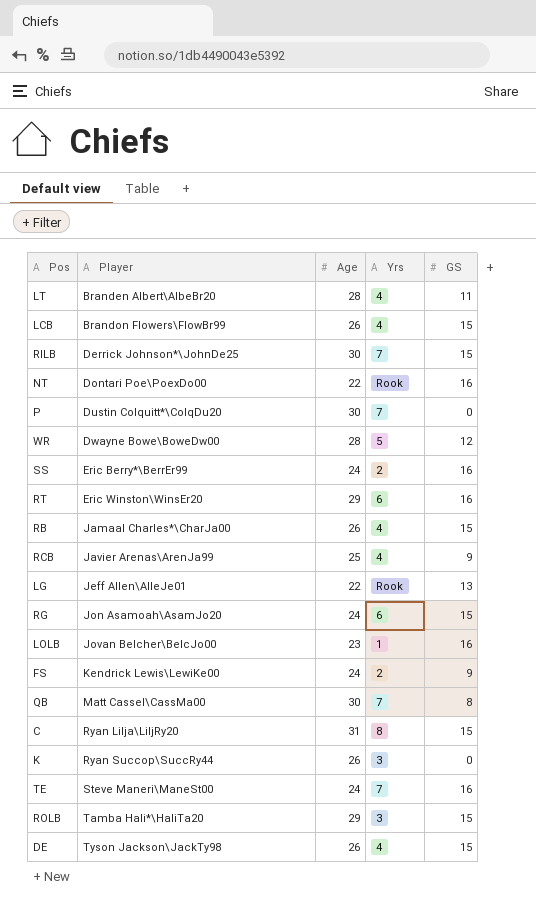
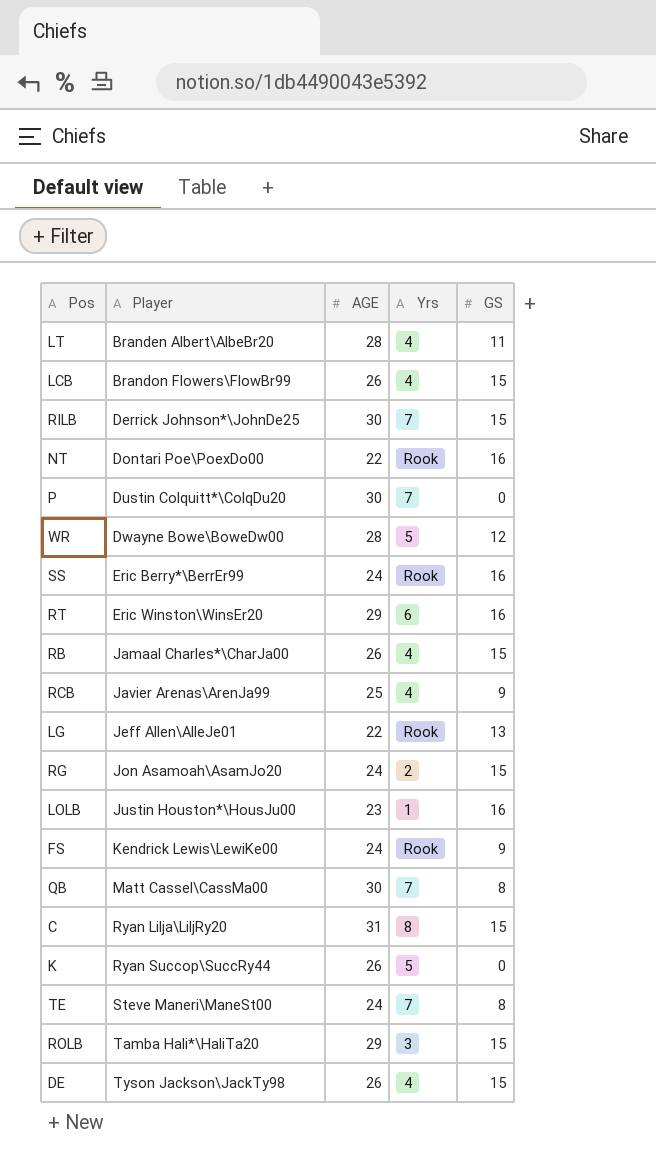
column name: Age -> AGE
SS | Yrs: 2 -> Rook
RG | Yrs: 6 -> 2
LOLB | Player: Jovan Belcher\BelcJo00 -> Justin Houston*\HousJu00
FS | Yrs: 2 -> Rook
K | Yrs: 3 -> 5
TE | GS: 16 -> 8

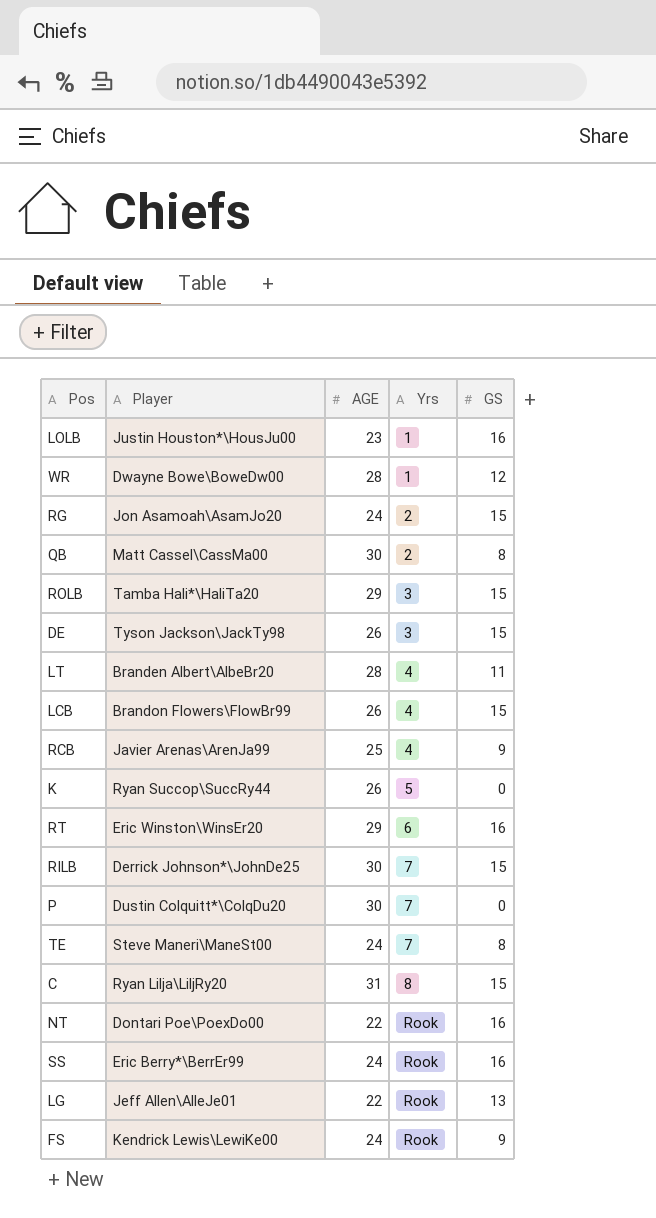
row order: Player ascending -> Yrs ascending
row RB: Jamaal Charles*\CharJa00 | 26 | 4 | 15 -> none
WR | Yrs: 5 -> 1
QB | Yrs: 7 -> 2
DE | Yrs: 4 -> 3

